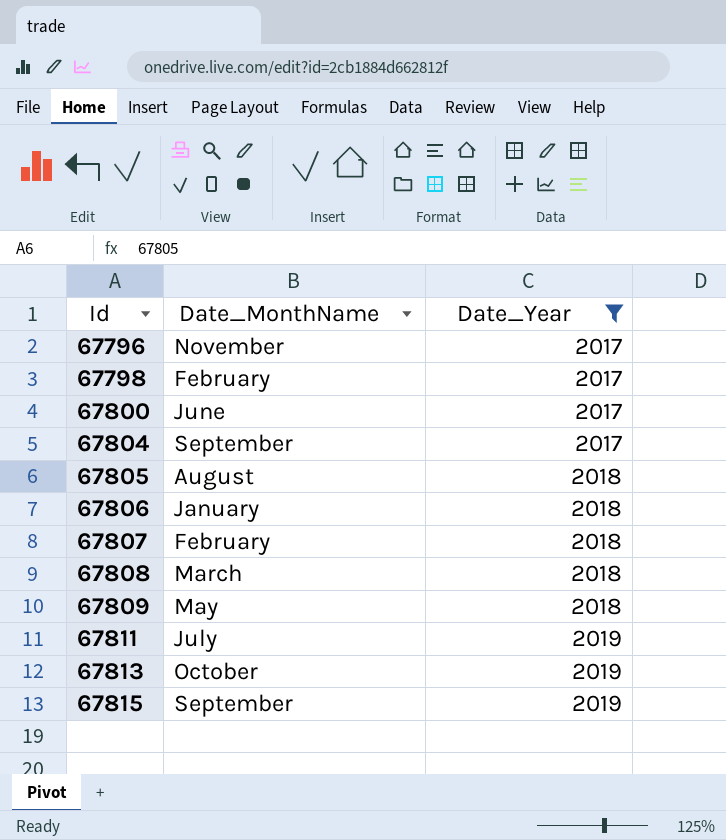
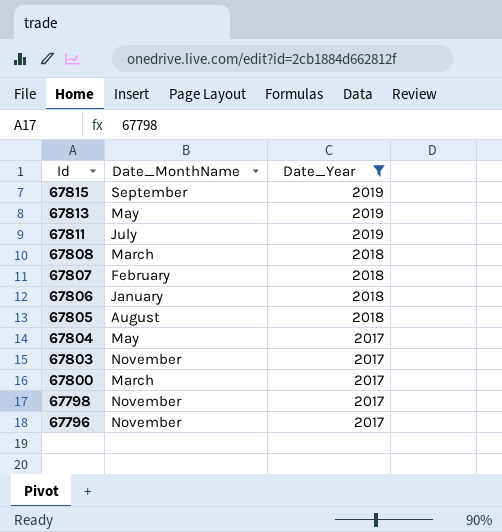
row order: Id ascending -> Id descending
row 67809: May | 2018 -> none
67813 | Date_MonthName: October -> May
67804 | Date_MonthName: September -> May
row 67803: none -> November | 2017
67800 | Date_MonthName: June -> March
67798 | Date_MonthName: February -> November

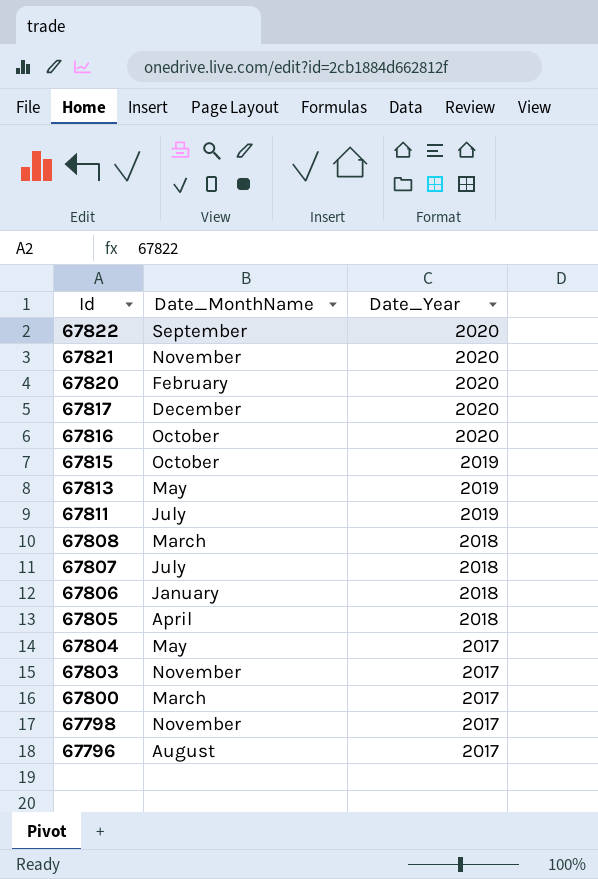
filter: Date_Year != 2020 -> none
67815 | Date_MonthName: September -> October
67807 | Date_MonthName: February -> July
67805 | Date_MonthName: August -> April
67796 | Date_MonthName: November -> August

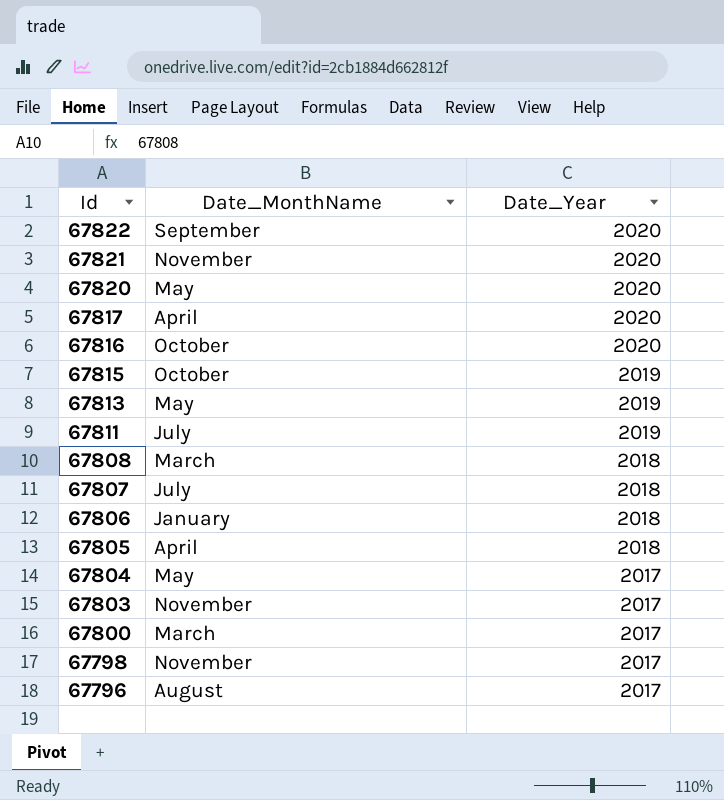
67820 | Date_MonthName: February -> May
67817 | Date_MonthName: December -> April

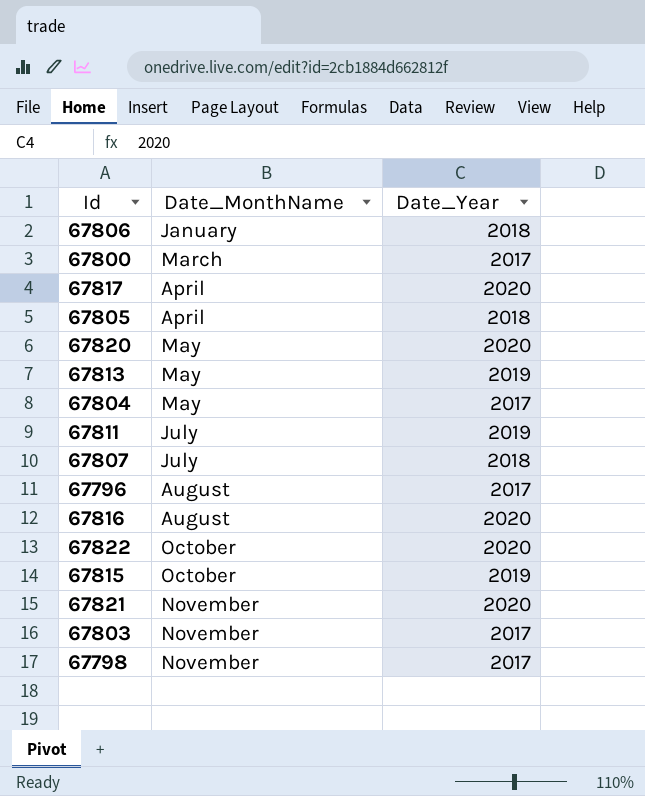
row order: Id descending -> Date_MonthName ascending
row 67808: March | 2018 -> none
67816 | Date_MonthName: October -> August
67822 | Date_MonthName: September -> October

